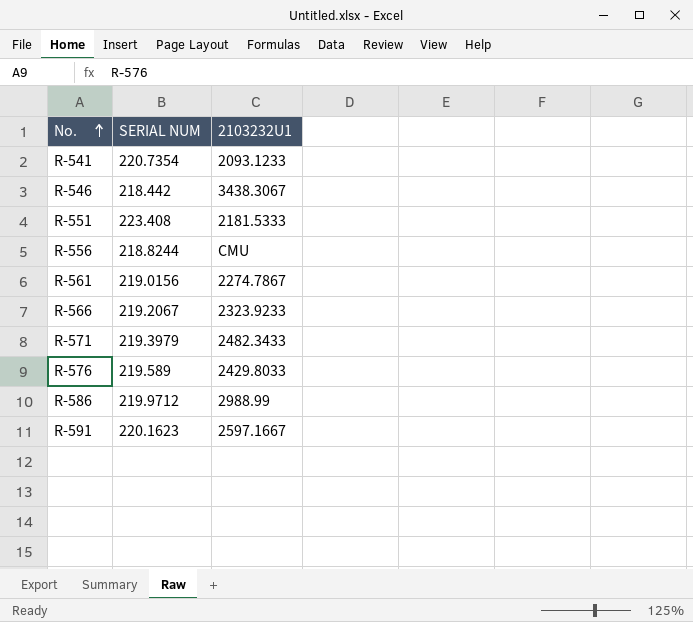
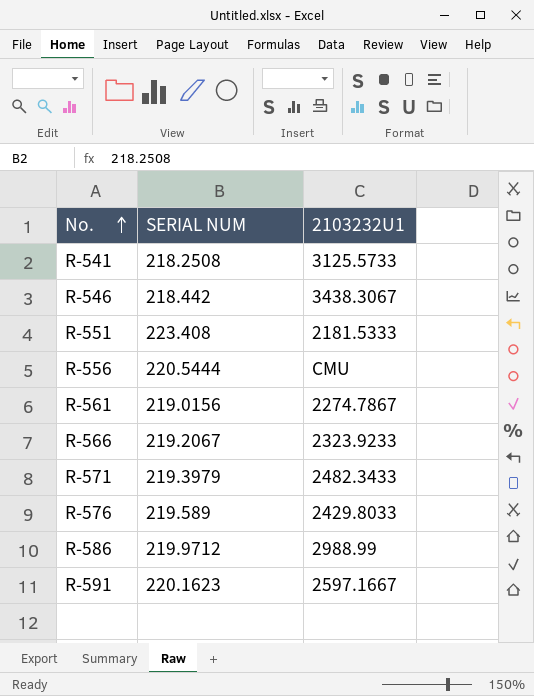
R-541 | SERIAL NUM: 220.7354 -> 218.2508
R-541 | 2103232U1: 2093.1233 -> 3125.5733
R-556 | SERIAL NUM: 218.8244 -> 220.5444

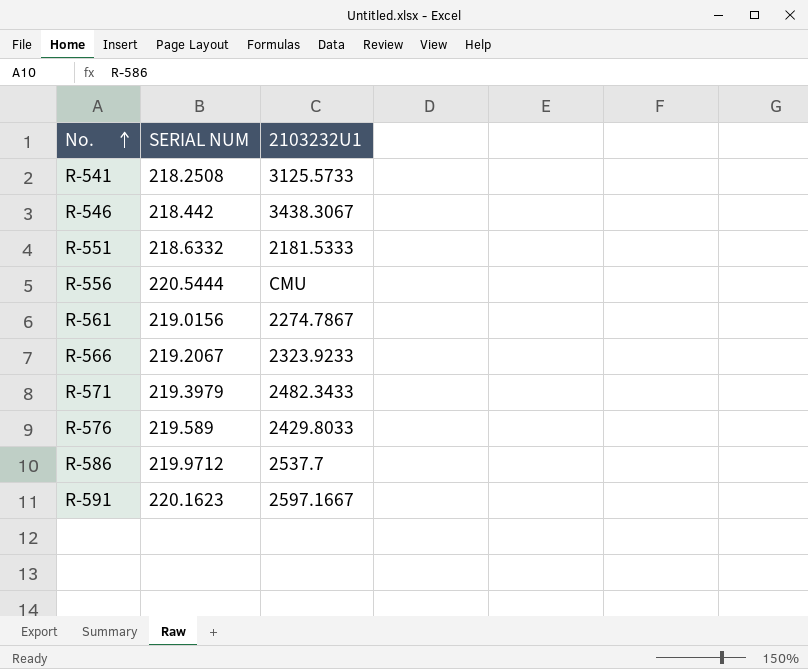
R-551 | SERIAL NUM: 223.408 -> 218.6332
R-586 | 2103232U1: 2988.99 -> 2537.7

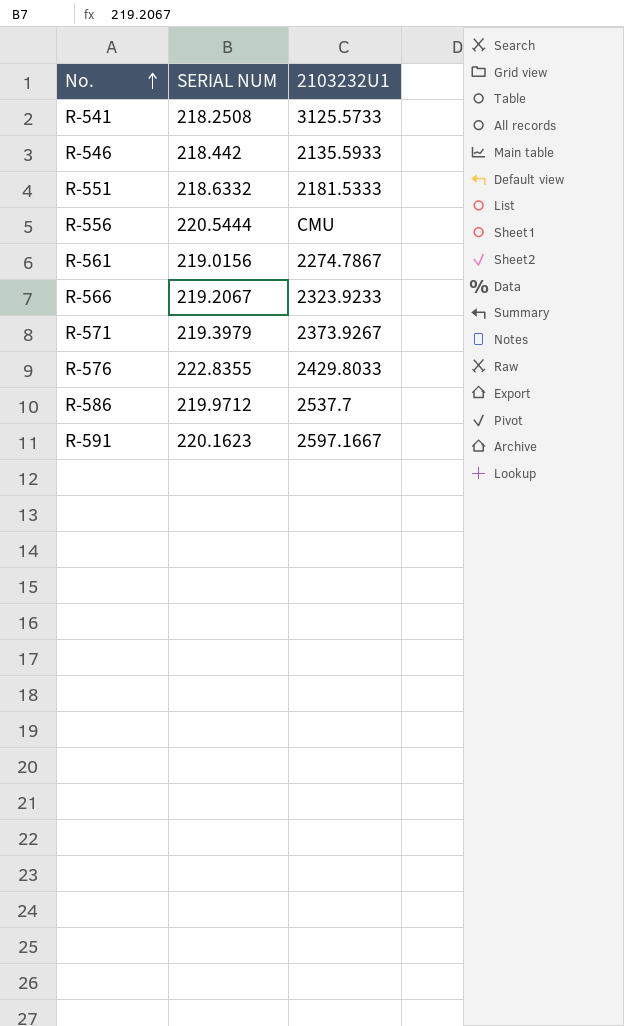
R-546 | 2103232U1: 3438.3067 -> 2135.5933
R-571 | 2103232U1: 2482.3433 -> 2373.9267
R-576 | SERIAL NUM: 219.589 -> 222.8355

